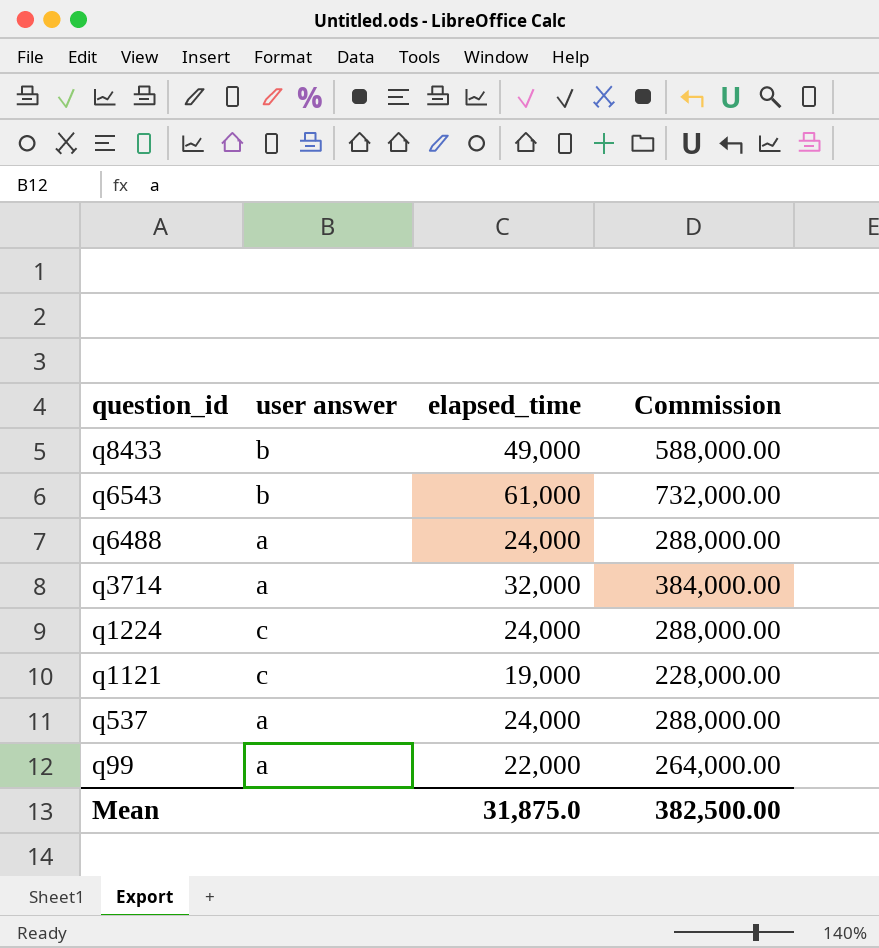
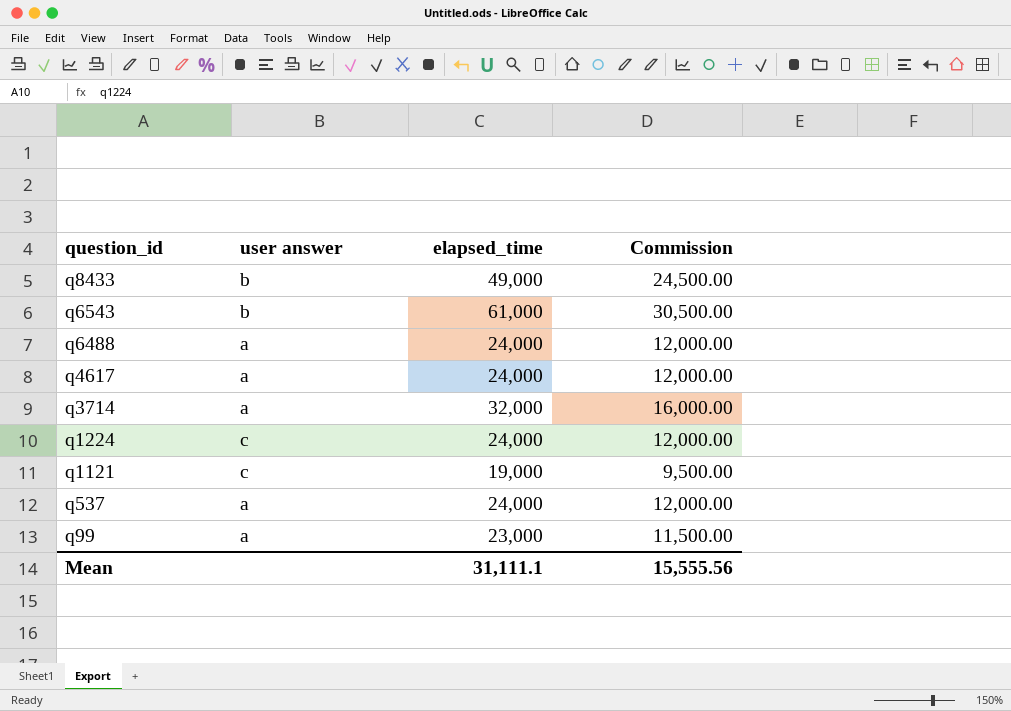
column Commission | formula: [elapsed_time] * 12 -> [elapsed_time] * 0.5
row q4617: none -> a | 24,000 | 12,000.00
q99 | elapsed_time: 22,000 -> 23,000
Mean | elapsed_time: 31,875.0 -> 31,111.1
Mean | Commission: 382,500.00 -> 15,555.56

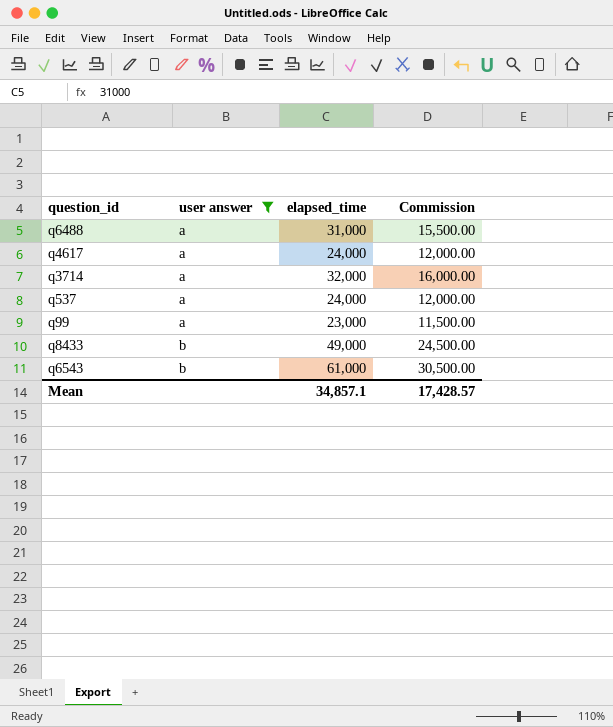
filter: none -> user answer != c
row order: question_id descending -> user answer ascending
q6488 | elapsed_time: 24,000 -> 31,000
q6488 | Commission: 12,000.00 -> 15,500.00
Mean | elapsed_time: 31,111.1 -> 34,857.1
Mean | Commission: 15,555.56 -> 17,428.57

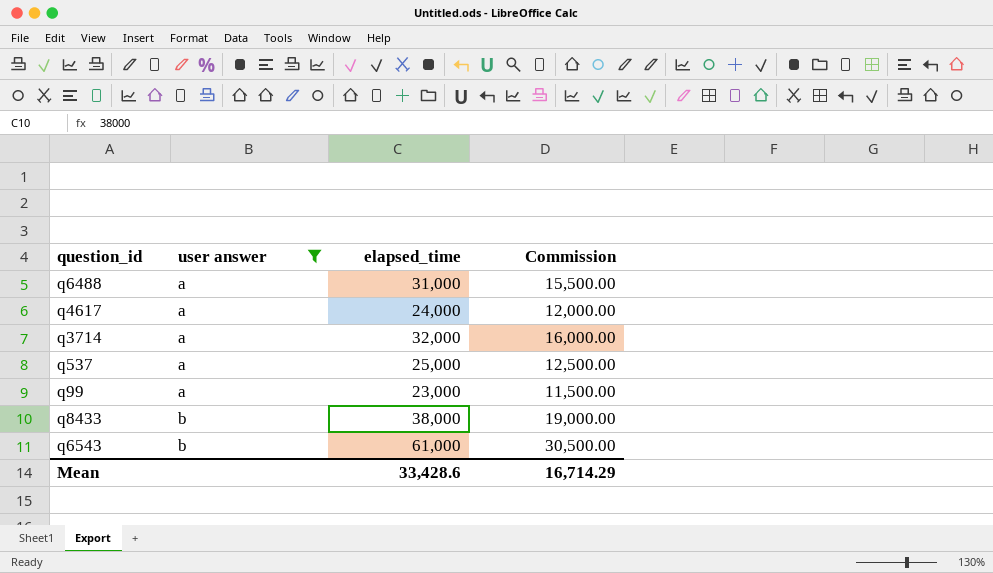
q537 | elapsed_time: 24,000 -> 25,000
q537 | Commission: 12,000.00 -> 12,500.00
q8433 | elapsed_time: 49,000 -> 38,000
q8433 | Commission: 24,500.00 -> 19,000.00
Mean | elapsed_time: 34,857.1 -> 33,428.6
Mean | Commission: 17,428.57 -> 16,714.29

